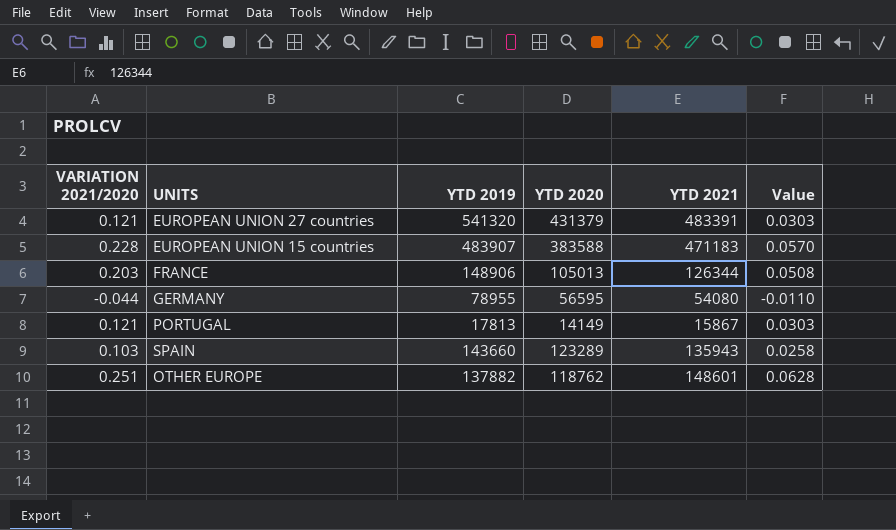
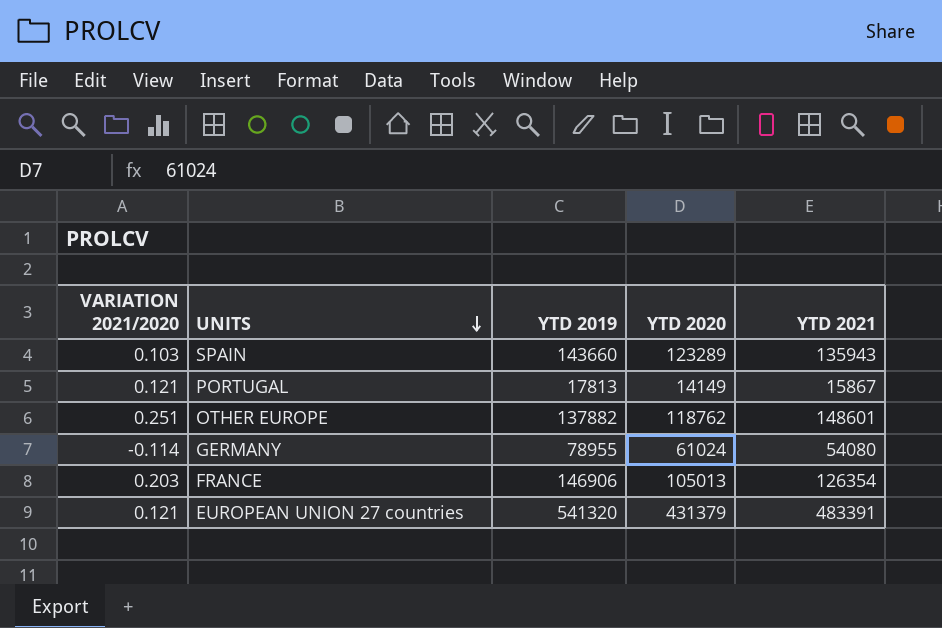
row order: none -> UNITS descending
column Value | formula: [VARIATION 2021/2020] * 0.25 -> none
row EUROPEAN UNION 15 countries: 0.228 | 483907 | 383588 | 471183 | 0.0570 -> none
GERMANY | VARIATION 2021/2020: -0.044 -> -0.114
GERMANY | YTD 2020: 56595 -> 61024
FRANCE | YTD 2019: 148906 -> 146906
FRANCE | YTD 2021: 126344 -> 126354

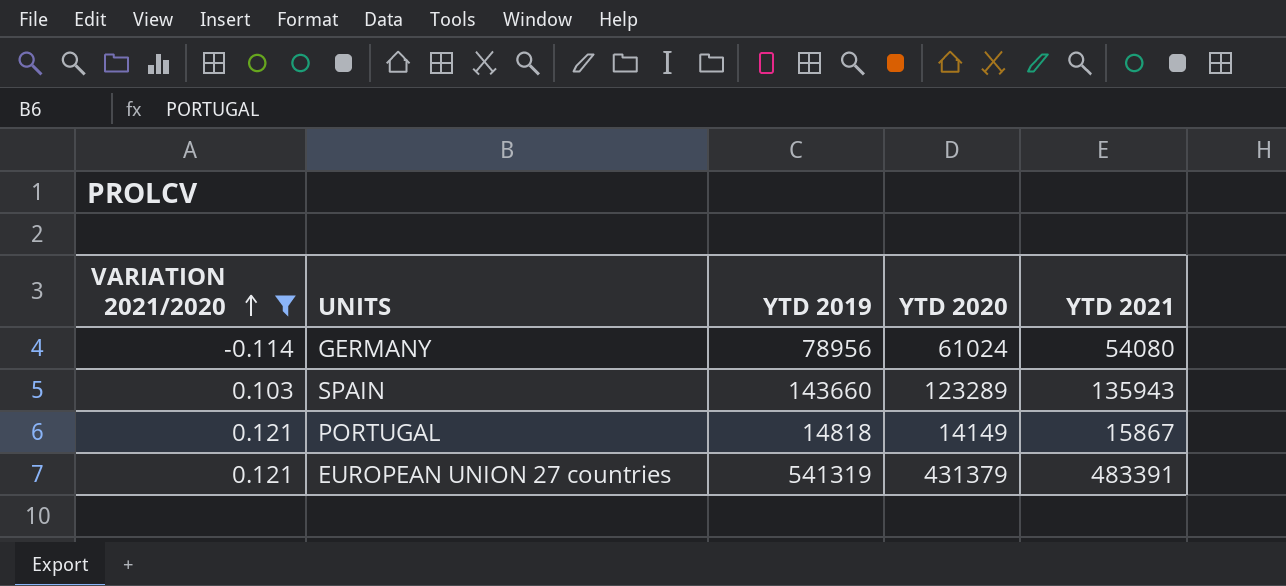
filter: none -> VARIATION 2021/2020 <= 0.121
row order: UNITS descending -> VARIATION 2021/2020 ascending
GERMANY | YTD 2019: 78955 -> 78956
PORTUGAL | YTD 2019: 17813 -> 14818
EUROPEAN UNION 27 countries | YTD 2019: 541320 -> 541319

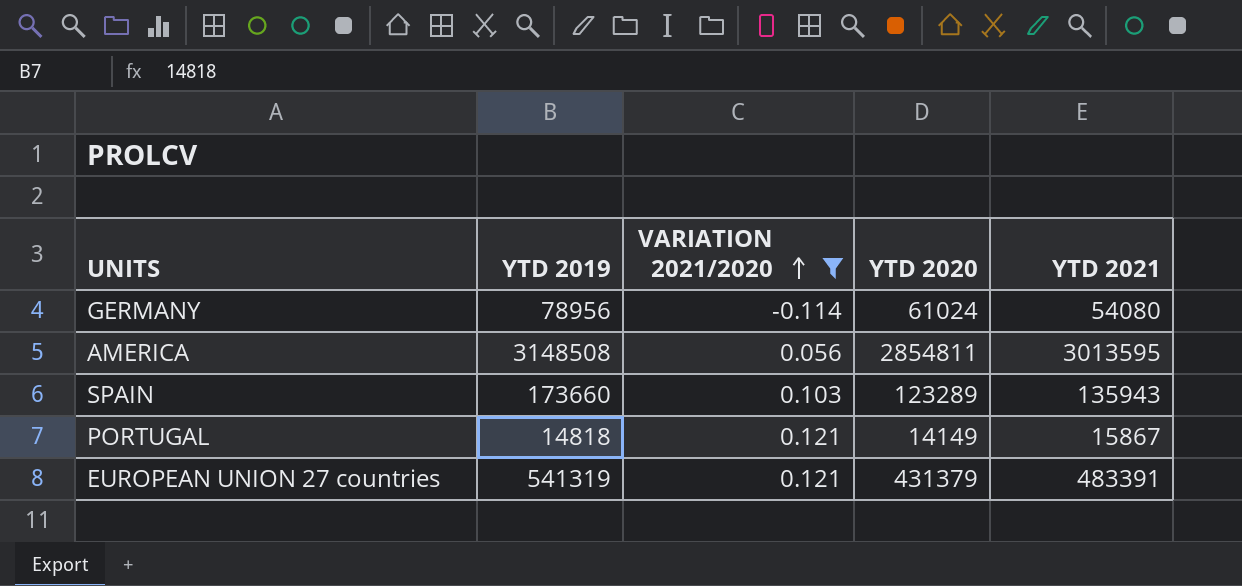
column VARIATION 2021/2020 | position: 1 -> 3
row AMERICA: none -> 3148508 | 0.056 | 2854811 | 3013595
SPAIN | YTD 2019: 143660 -> 173660

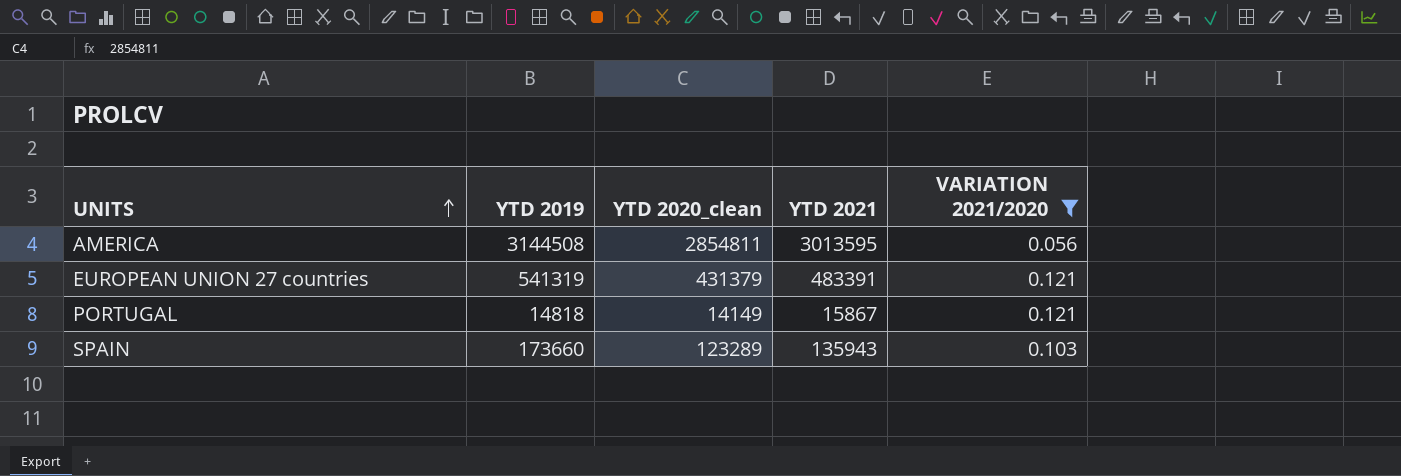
row order: VARIATION 2021/2020 ascending -> UNITS ascending
column name: YTD 2020 -> YTD 2020_clean
column VARIATION 2021/2020 | position: 3 -> 5
row GERMANY: 78956 | -0.114 | 61024 | 54080 -> none
AMERICA | YTD 2019: 3148508 -> 3144508

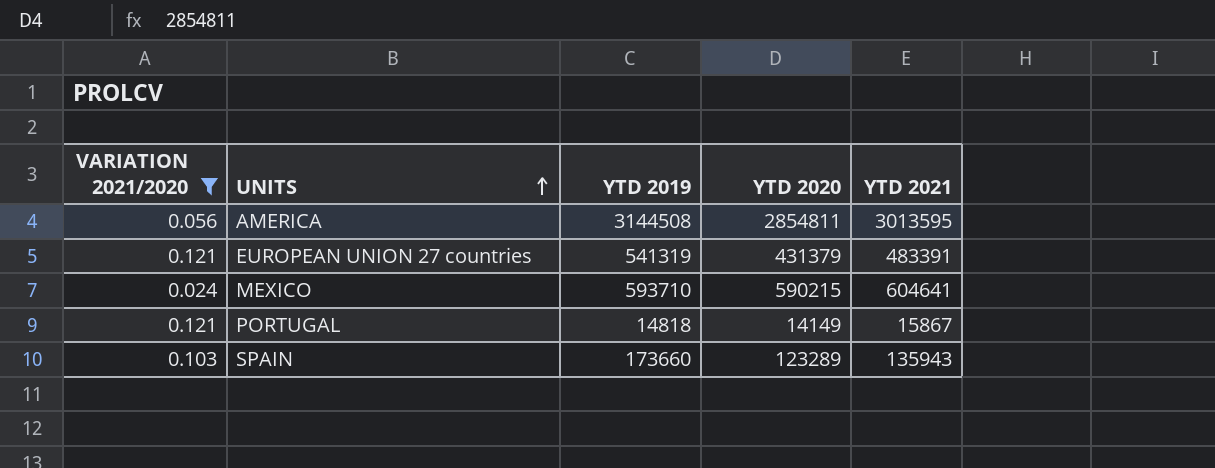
column VARIATION 2021/2020 | position: 5 -> 1
column name: YTD 2020_clean -> YTD 2020
row MEXICO: none -> 0.024 | 593710 | 590215 | 604641

